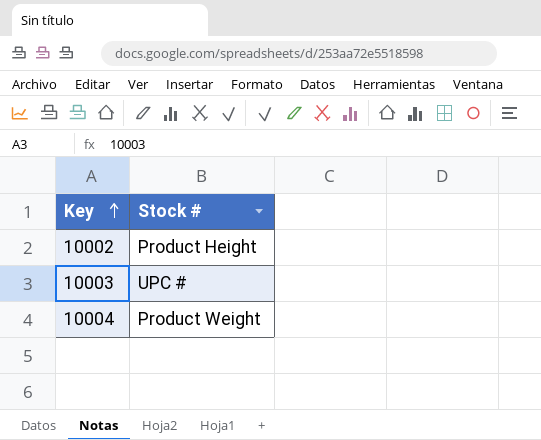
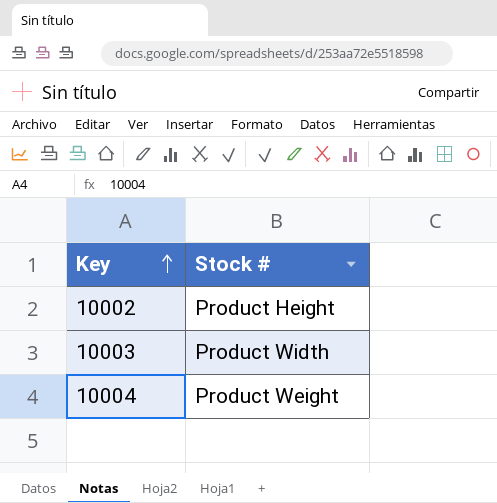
10003 | Stock #: UPC # -> Product Width

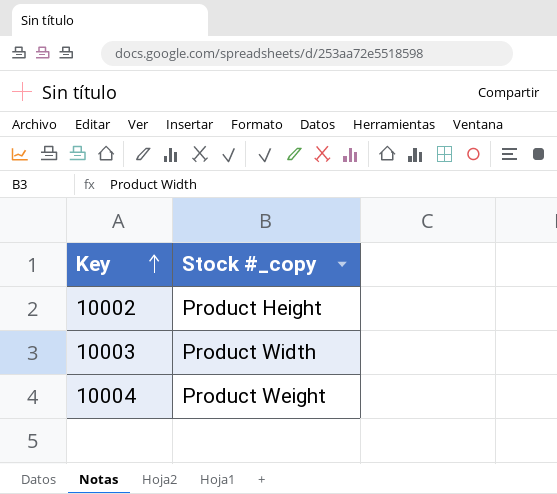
column name: Stock # -> Stock #_copy

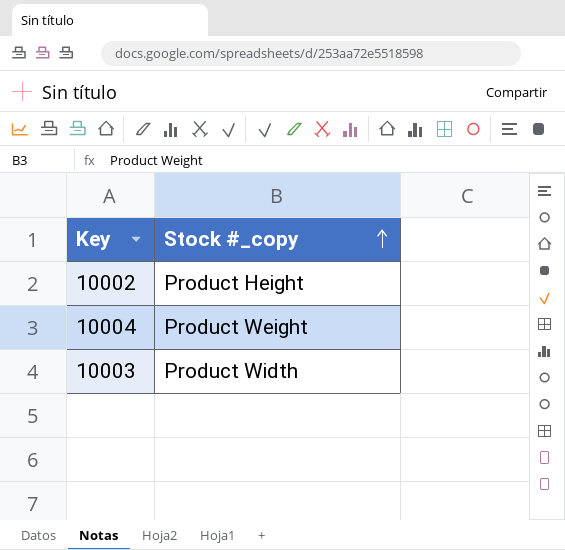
row order: Key ascending -> Stock #_copy ascending

